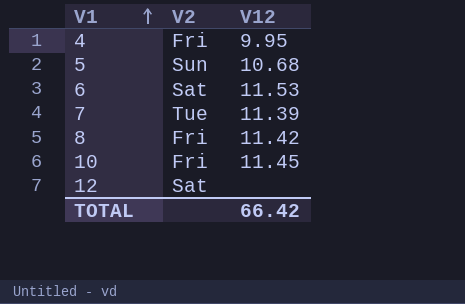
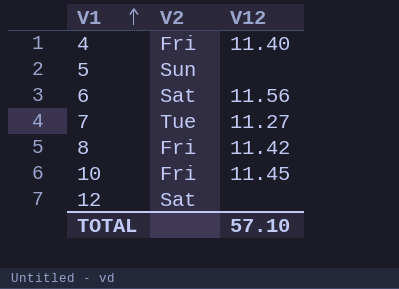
4 | V12: 9.95 -> 11.40
5 | V12: 10.68 -> none
6 | V12: 11.53 -> 11.56
7 | V12: 11.39 -> 11.27
TOTAL | V12: 66.42 -> 57.10

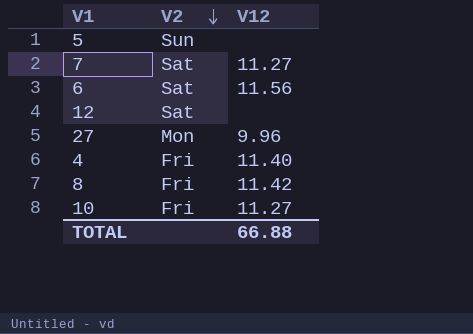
row order: V1 ascending -> V2 descending
7 | V2: Tue -> Sat
row 27: none -> Mon | 9.96
10 | V12: 11.45 -> 11.27
TOTAL | V12: 57.10 -> 66.88

